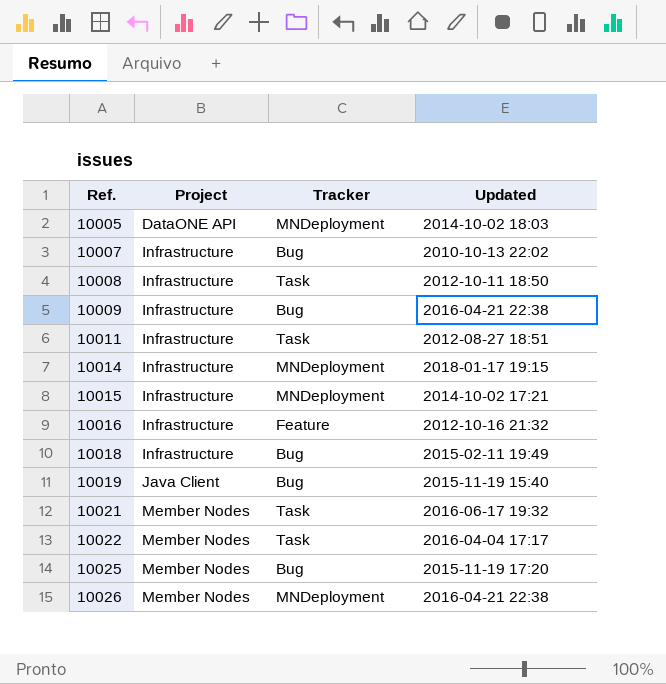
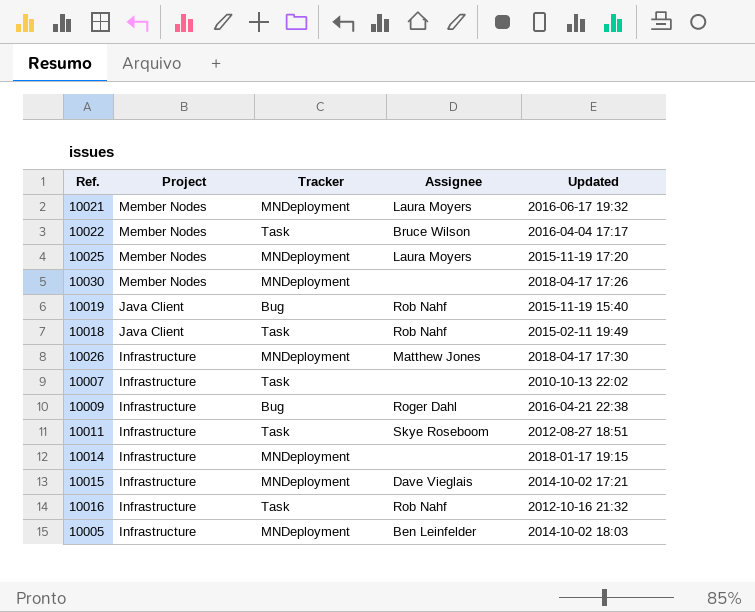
row order: Ref. ascending -> Project descending
column Assignee | position: none -> 4
row 10008: Infrastructure | Task | 2012-10-11 18:50 -> none
10021 | Tracker: Task -> MNDeployment
10025 | Tracker: Bug -> MNDeployment
row 10030: none -> Member Nodes | MNDeployment | none | 2018-04-17 17:26
10018 | Project: Infrastructure -> Java Client
10018 | Tracker: Bug -> Task
10026 | Project: Member Nodes -> Infrastructure
10026 | Updated: 2016-04-21 22:38 -> 2018-04-17 17:30
10007 | Tracker: Bug -> Task
10016 | Tracker: Feature -> Task
10005 | Project: DataONE API -> Infrastructure

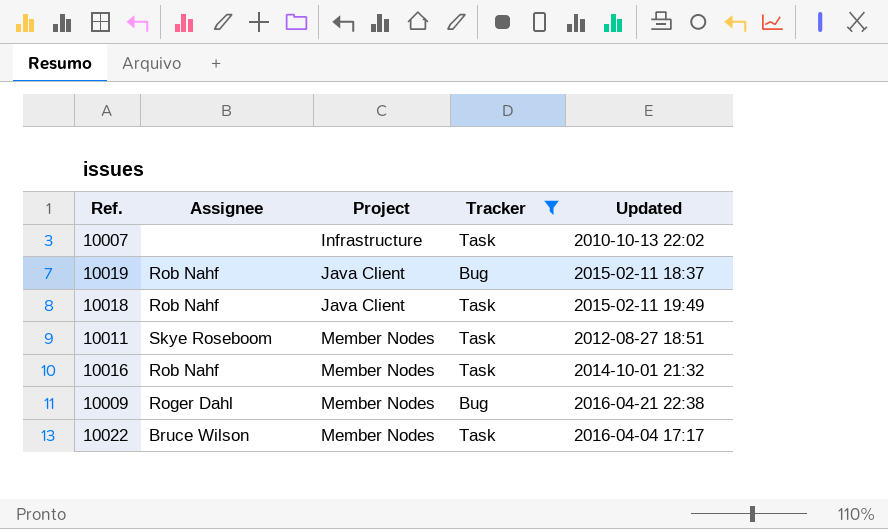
filter: none -> Tracker != MNDeployment
row order: Project descending -> Project ascending
column Assignee | position: 4 -> 2
10019 | Updated: 2015-11-19 15:40 -> 2015-02-11 18:37
10011 | Project: Infrastructure -> Member Nodes
10016 | Project: Infrastructure -> Member Nodes
10016 | Updated: 2012-10-16 21:32 -> 2014-10-01 21:32
10009 | Project: Infrastructure -> Member Nodes

